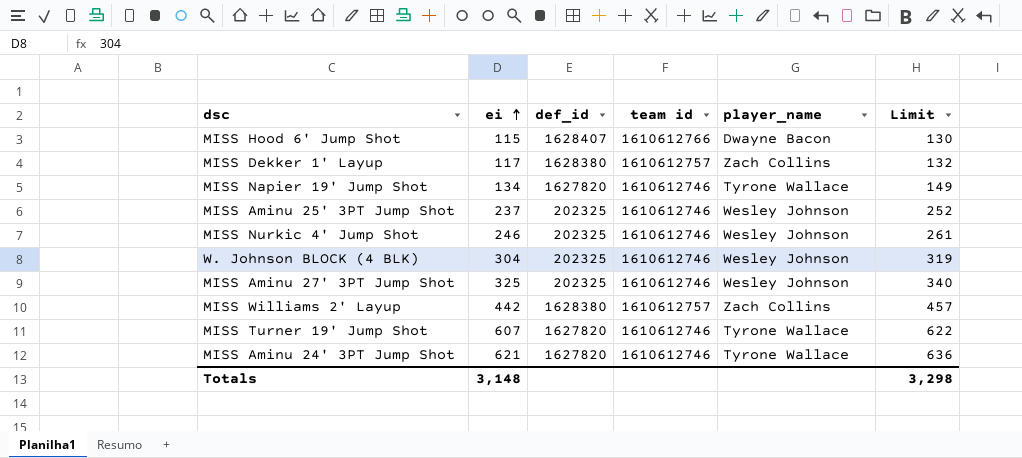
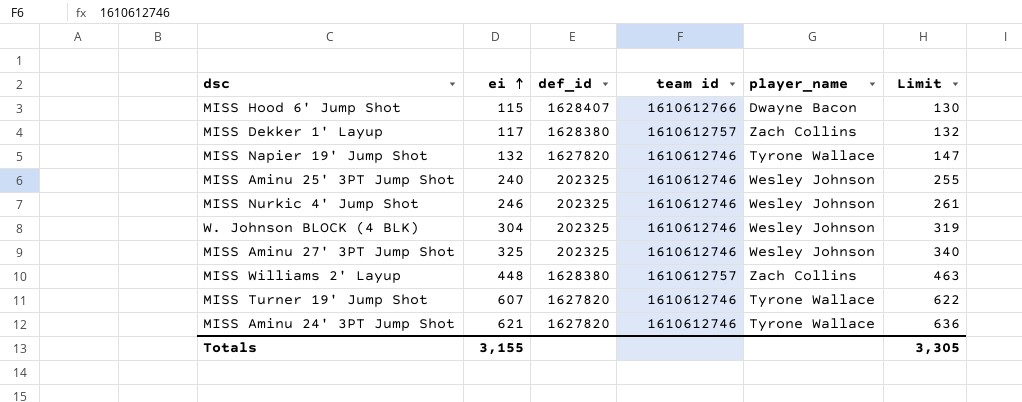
MISS Napier 19' Jump Shot | ei: 134 -> 132
MISS Napier 19' Jump Shot | Limit: 149 -> 147
MISS Aminu 25' 3PT Jump Shot | ei: 237 -> 240
MISS Aminu 25' 3PT Jump Shot | Limit: 252 -> 255
MISS Williams 2' Layup | ei: 442 -> 448
MISS Williams 2' Layup | Limit: 457 -> 463
Totals | ei: 3,148 -> 3,155
Totals | Limit: 3,298 -> 3,305

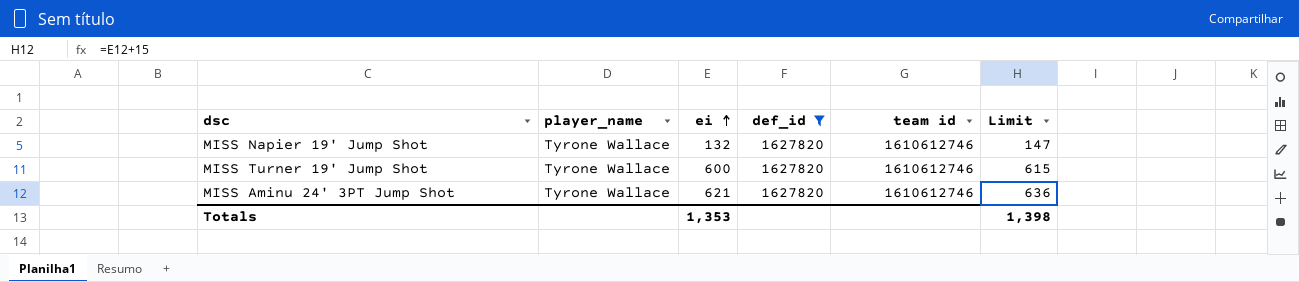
filter: none -> def_id = 1627820
column player_name | position: 5 -> 2
MISS Turner 19' Jump Shot | ei: 607 -> 600
MISS Turner 19' Jump Shot | Limit: 622 -> 615
Totals | ei: 3,155 -> 1,353
Totals | Limit: 3,305 -> 1,398

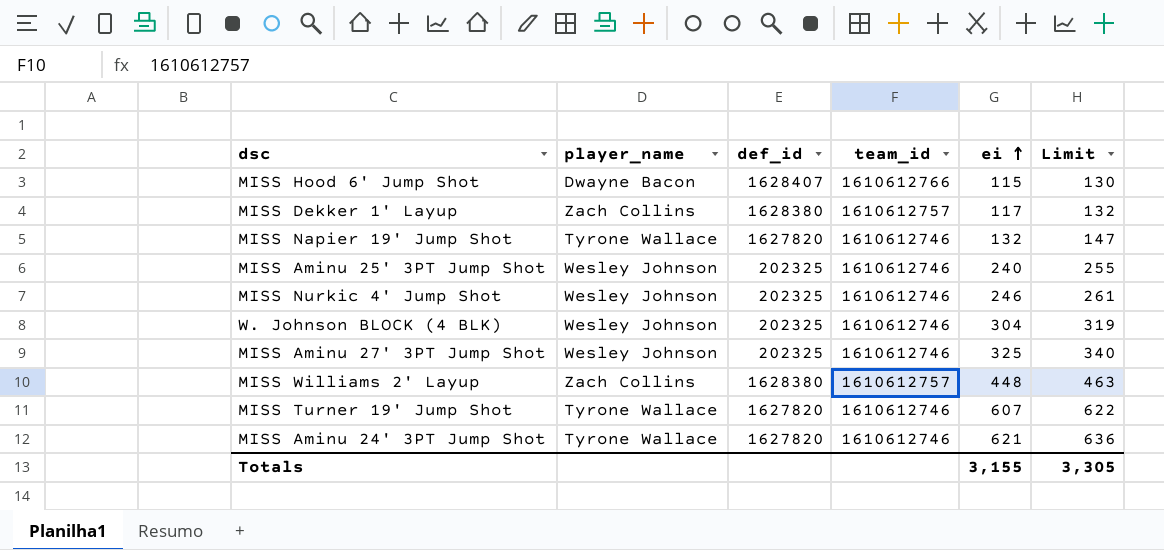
filter: def_id = 1627820 -> none
column name: team id -> team_id
column ei | position: 3 -> 5
MISS Turner 19' Jump Shot | ei: 600 -> 607
MISS Turner 19' Jump Shot | Limit: 615 -> 622
Totals | ei: 1,353 -> 3,155
Totals | Limit: 1,398 -> 3,305

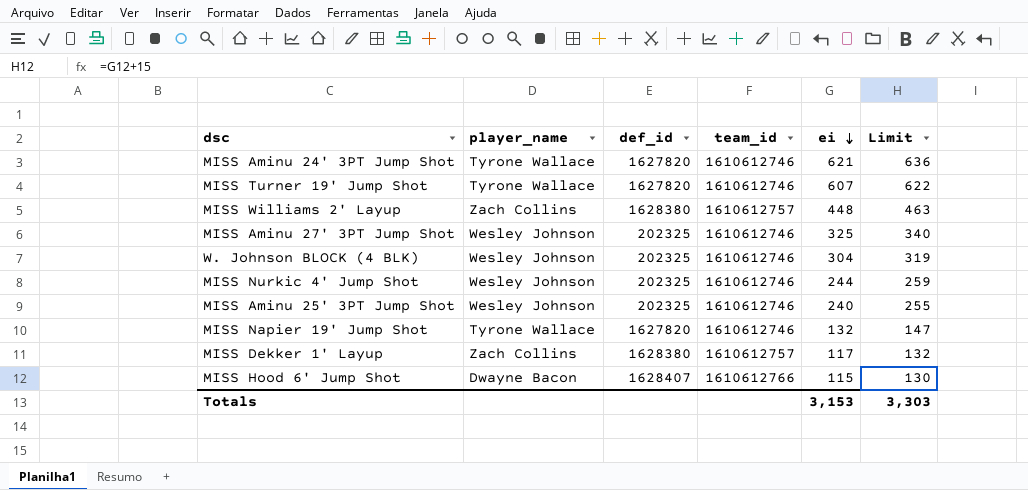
row order: ei ascending -> ei descending
MISS Nurkic 4' Jump Shot | ei: 246 -> 244
MISS Nurkic 4' Jump Shot | Limit: 261 -> 259
Totals | ei: 3,155 -> 3,153
Totals | Limit: 3,305 -> 3,303

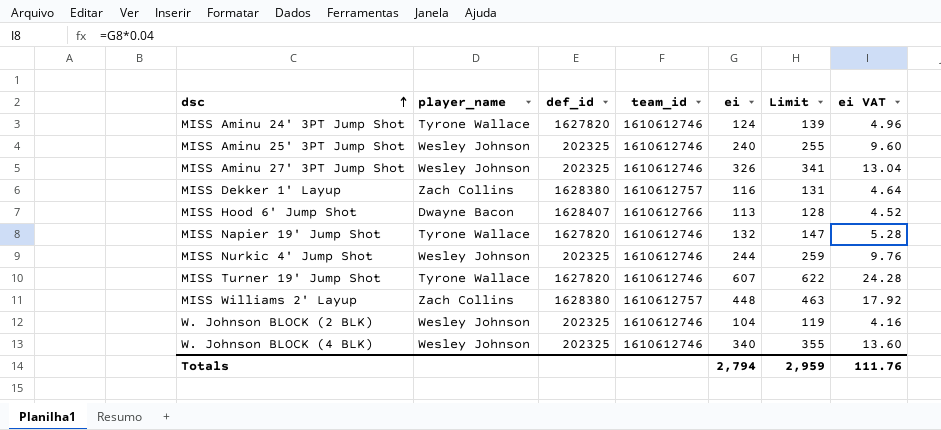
row order: ei descending -> dsc ascending
column ei VAT | formula: none -> [ei] * 0.04
MISS Aminu 24' 3PT Jump Shot | ei: 621 -> 124
MISS Aminu 24' 3PT Jump Shot | Limit: 636 -> 139
MISS Aminu 27' 3PT Jump Shot | ei: 325 -> 326
MISS Aminu 27' 3PT Jump Shot | Limit: 340 -> 341
MISS Dekker 1' Layup | ei: 117 -> 116
MISS Dekker 1' Layup | Limit: 132 -> 131
MISS Hood 6' Jump Shot | ei: 115 -> 113
MISS Hood 6' Jump Shot | Limit: 130 -> 128
row W. Johnson BLOCK (2 BLK): none -> Wesley Johnson | 202325 | 1610612746 | 104 | 119 | 4.16
W. Johnson BLOCK (4 BLK) | ei: 304 -> 340
W. Johnson BLOCK (4 BLK) | Limit: 319 -> 355
Totals | ei: 3,153 -> 2,794
Totals | Limit: 3,303 -> 2,959

